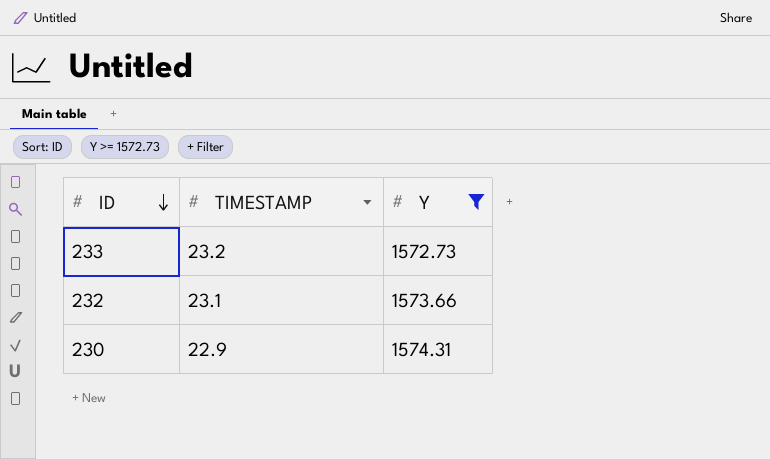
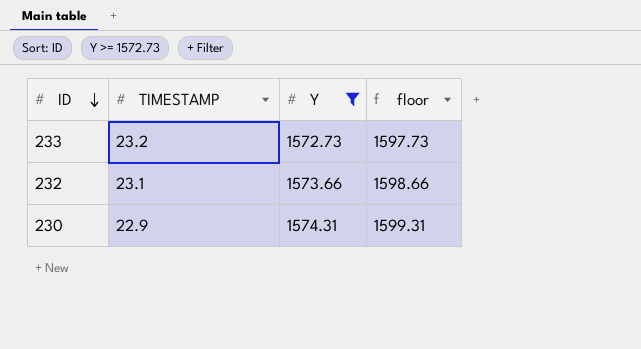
column floor | formula: none -> [Y] + 25

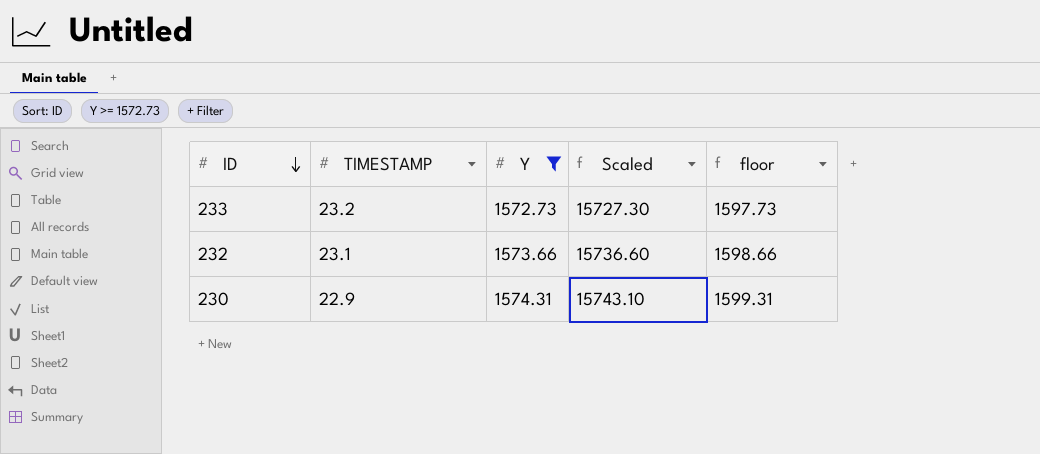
column Scaled | formula: none -> [Y] * 10

